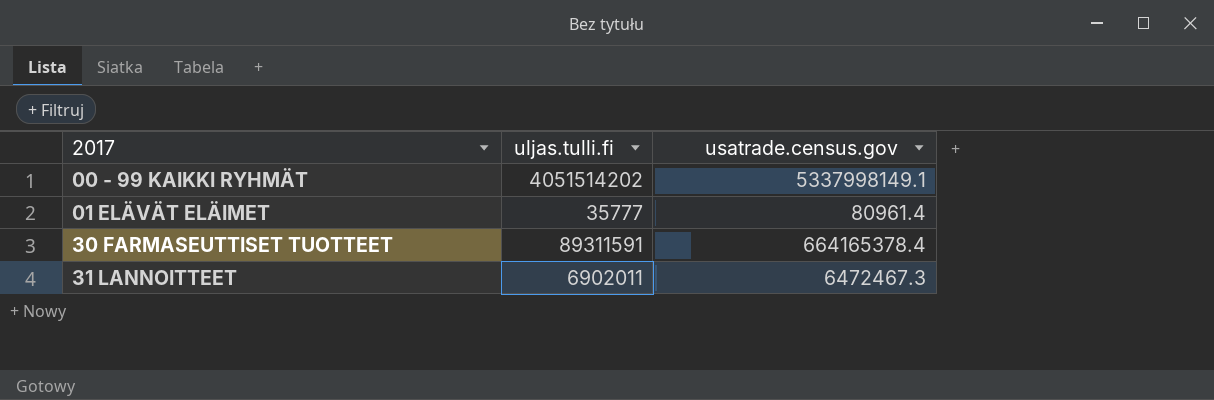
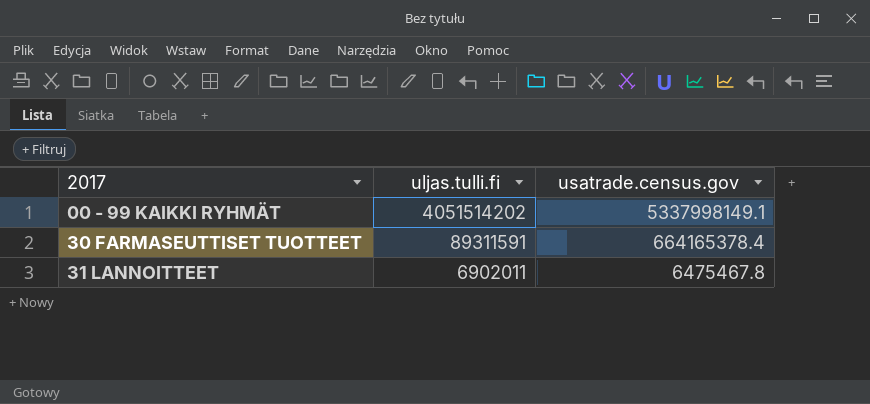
row 01 ELÄVÄT ELÄIMET: 35777 | 80961.4 -> none
31 LANNOITTEET | usatrade.census.gov: 6472467.3 -> 6475467.8

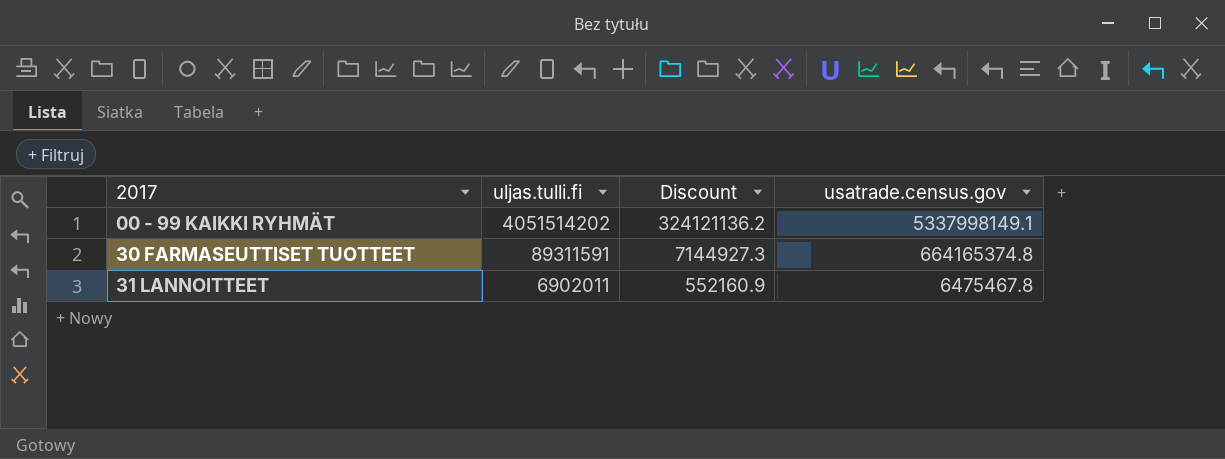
column Discount | formula: none -> [uljas.tulli.fi] * 0.08
30 FARMASEUTTISET TUOTTEET | usatrade.census.gov: 664165378.4 -> 664165374.8

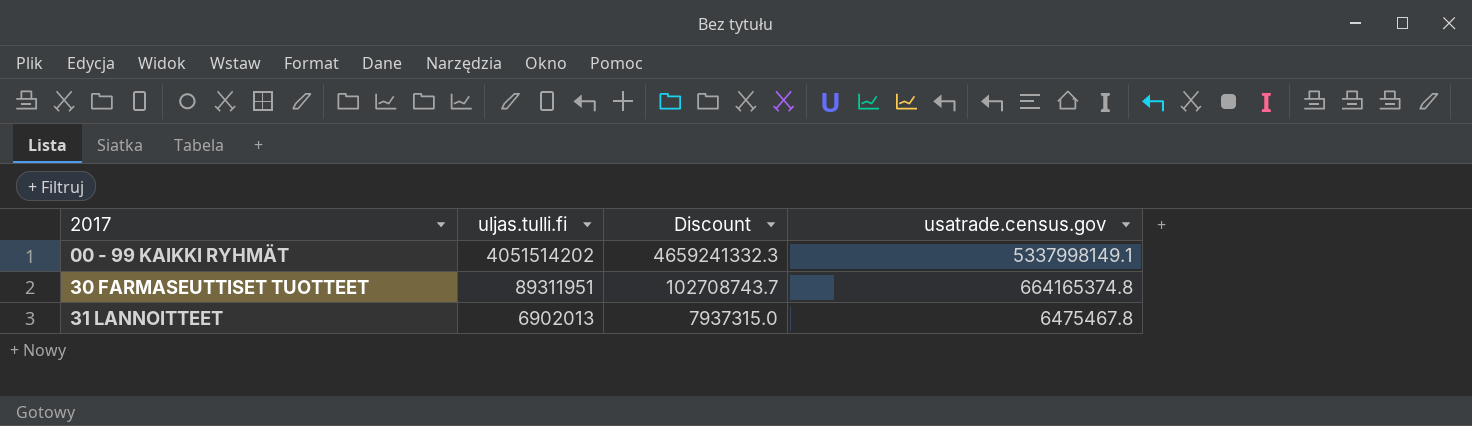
column Discount | formula: [uljas.tulli.fi] * 0.08 -> [uljas.tulli.fi] * 1.15
30 FARMASEUTTISET TUOTTEET | uljas.tulli.fi: 89311591 -> 89311951
31 LANNOITTEET | uljas.tulli.fi: 6902011 -> 6902013

